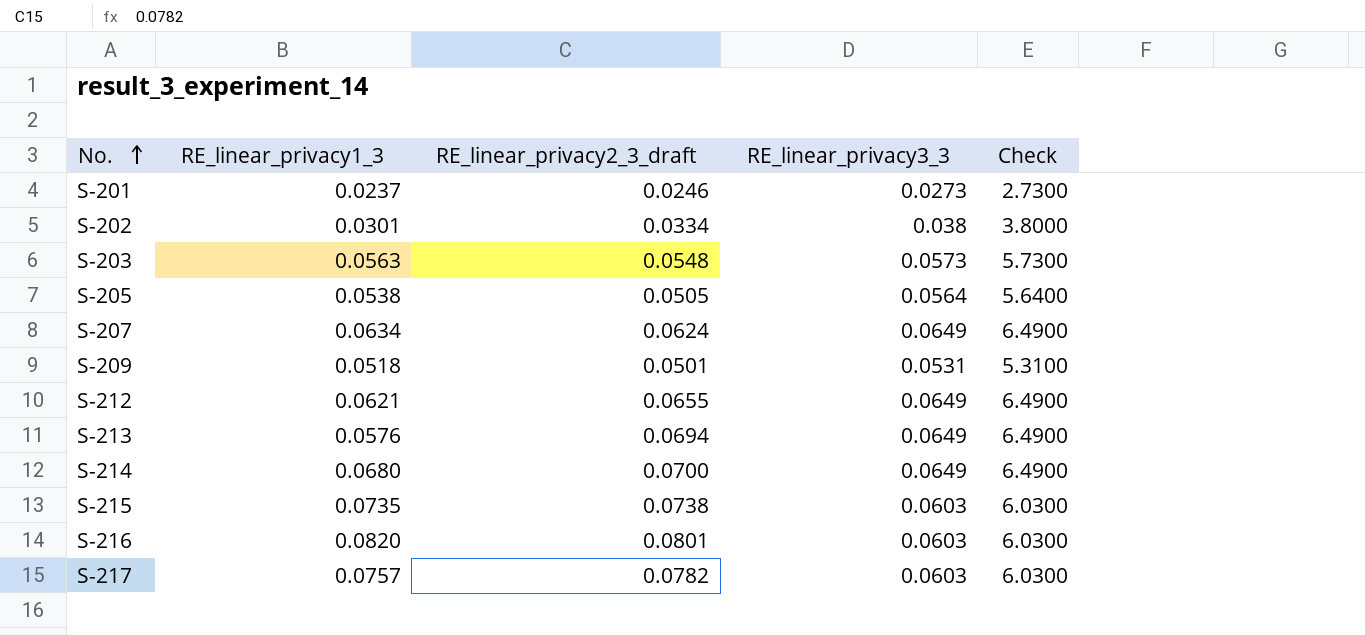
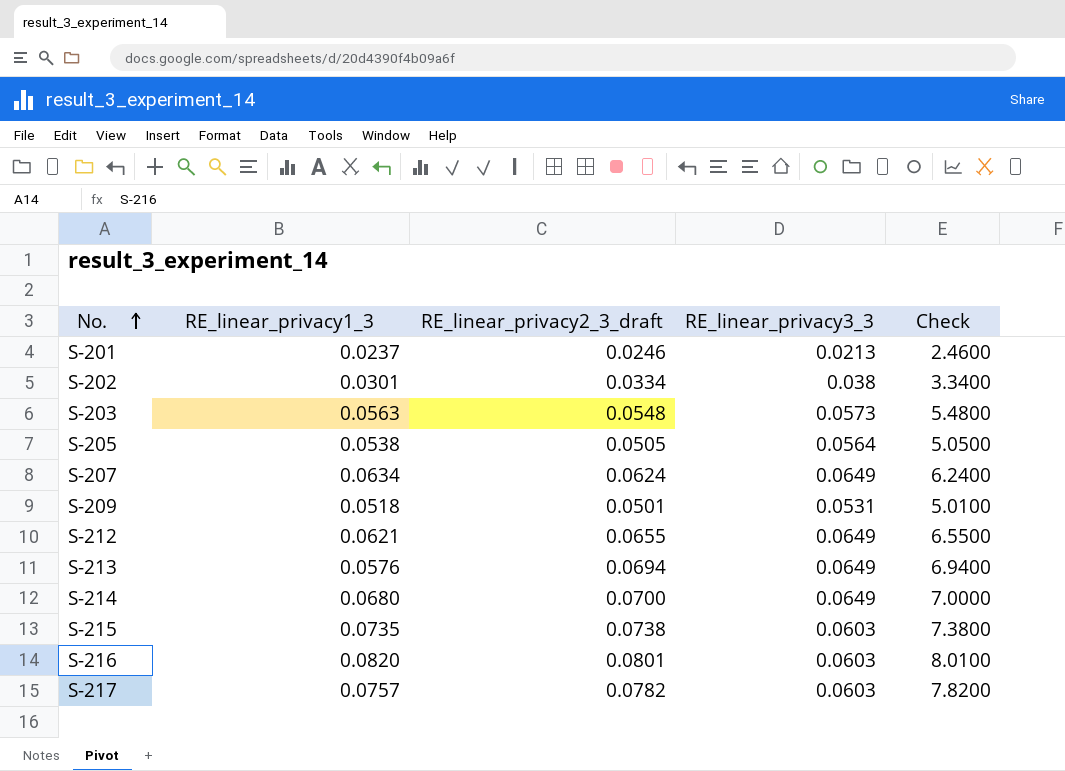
column Check | formula: [RE_linear_privacy3_3] * 100 -> [RE_linear_privacy2_3_draft] * 100
S-201 | RE_linear_privacy3_3: 0.0273 -> 0.0213

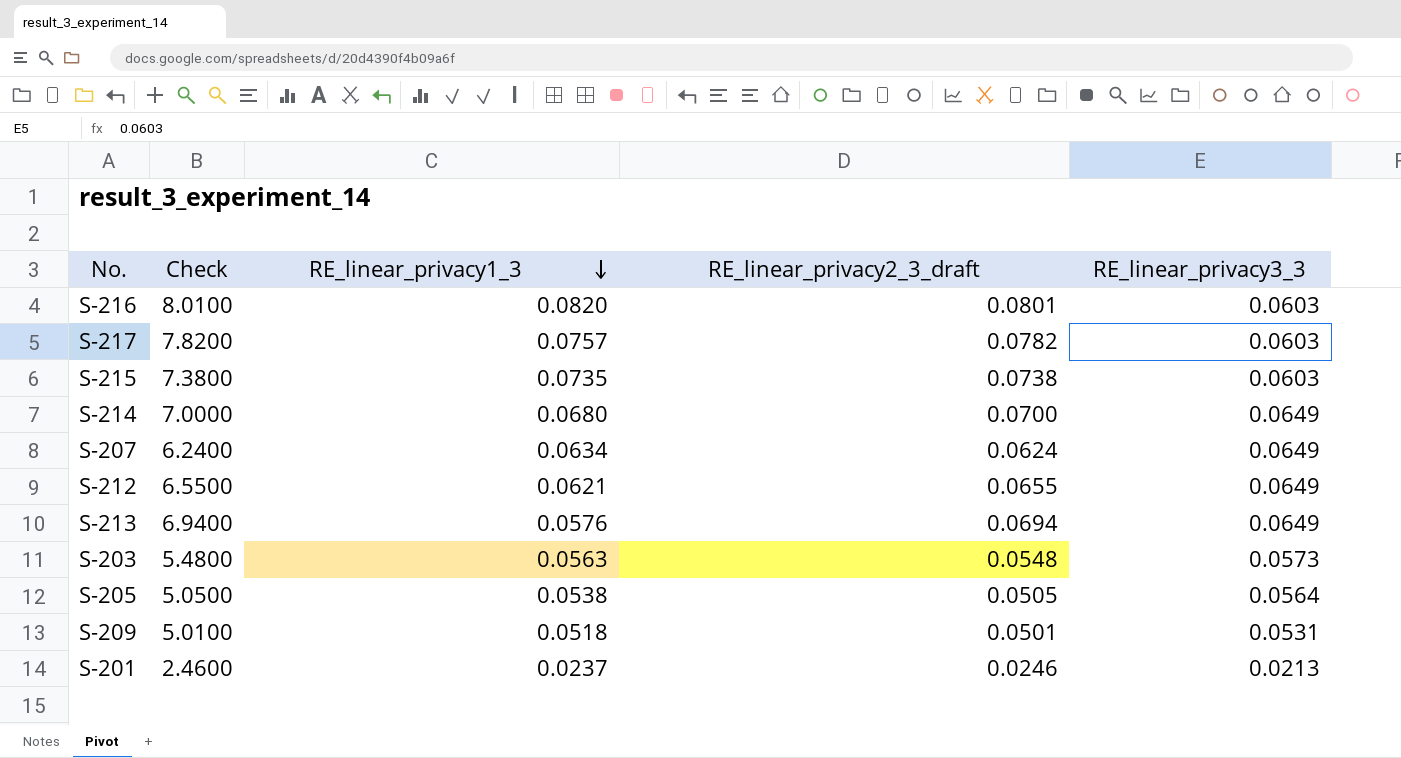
row order: No. ascending -> RE_linear_privacy1_3 descending
column Check | position: 5 -> 2
row S-202: 0.0301 | 0.0334 | 0.038 | 3.3400 -> none

